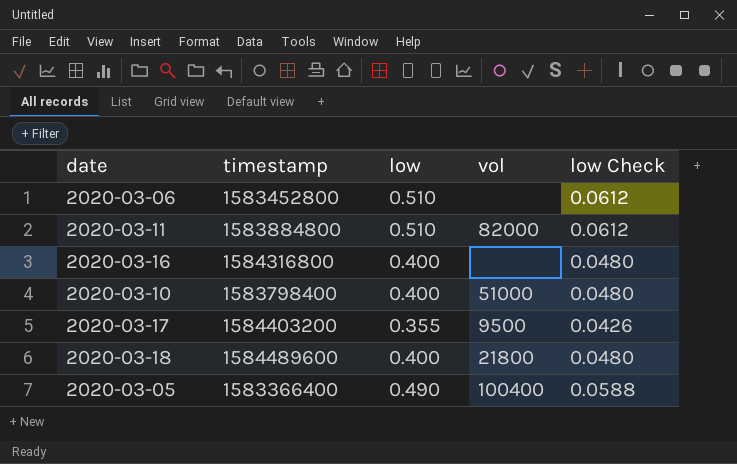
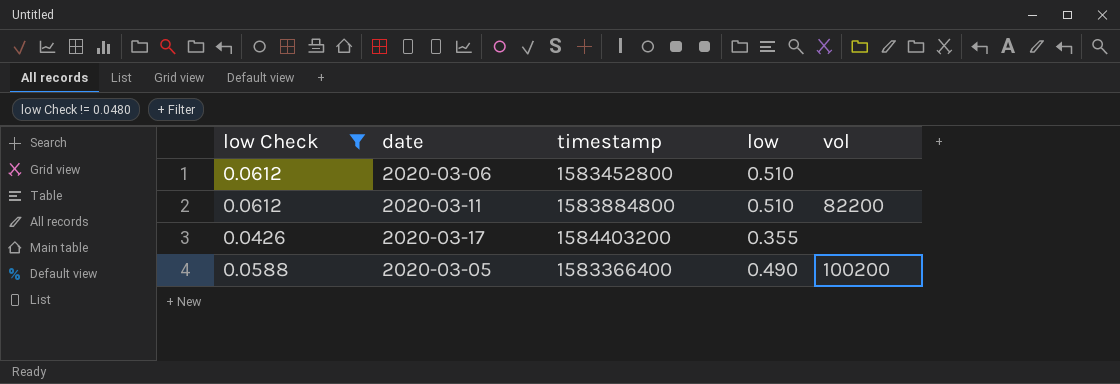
filter: none -> low Check != 0.0480
column low Check | position: 5 -> 1
2020-03-11 | vol: 82000 -> 82200
2020-03-17 | vol: 9500 -> none
2020-03-05 | vol: 100400 -> 100200

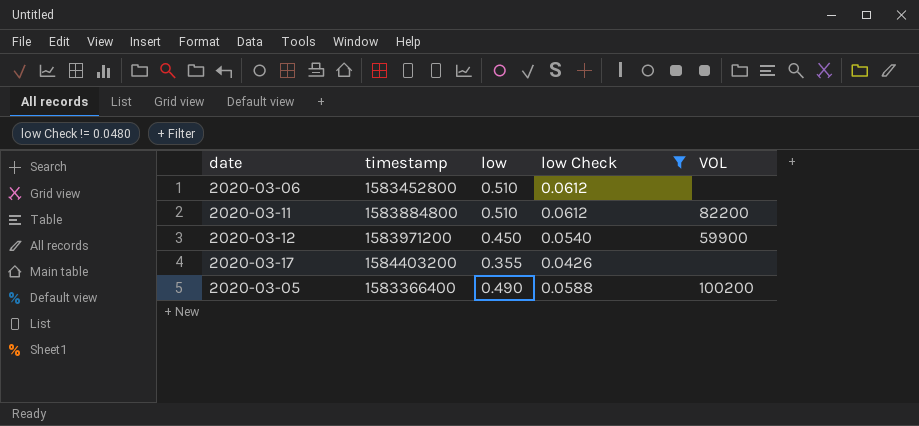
column low Check | position: 1 -> 4
column name: vol -> VOL
row 2020-03-12: none -> 1583971200 | 0.450 | 0.0540 | 59900

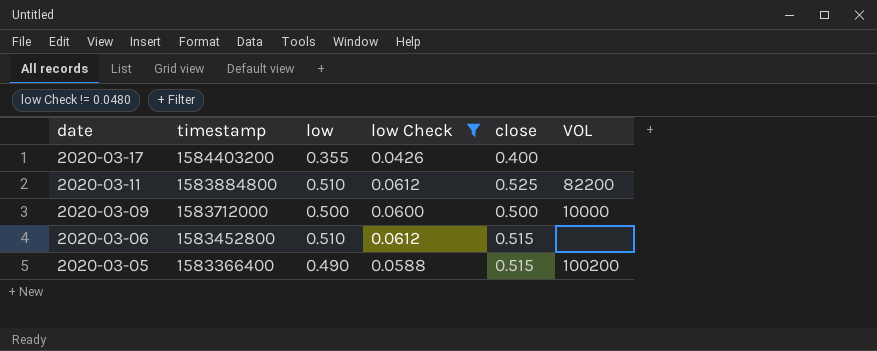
row order: none -> date descending
column close | position: none -> 5
row 2020-03-12: 1583971200 | 0.450 | 0.0540 | 59900 -> none
row 2020-03-09: none -> 1583712000 | 0.500 | 0.0600 | 0.500 | 10000

